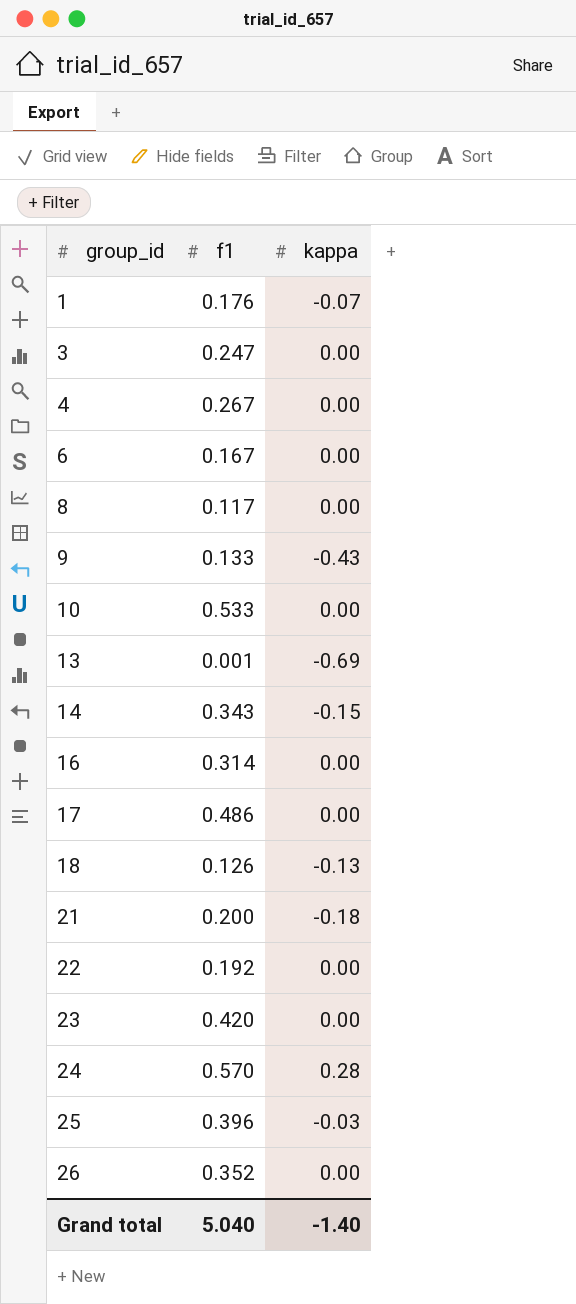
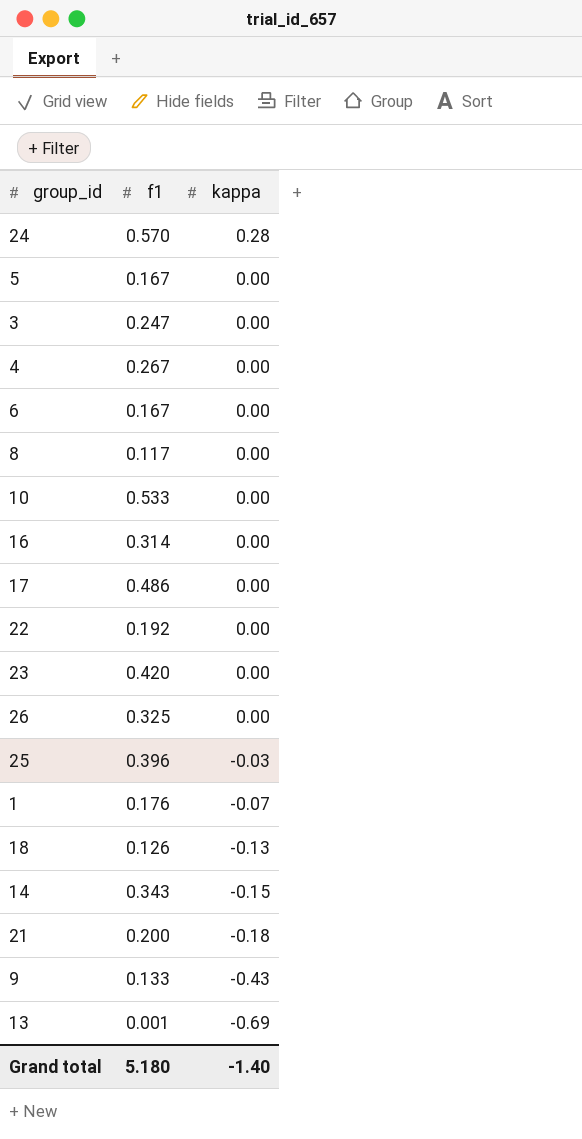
row order: group_id ascending -> kappa descending
row 5: none -> 0.167 | 0.00
26 | f1: 0.352 -> 0.325
Grand total | f1: 5.040 -> 5.180

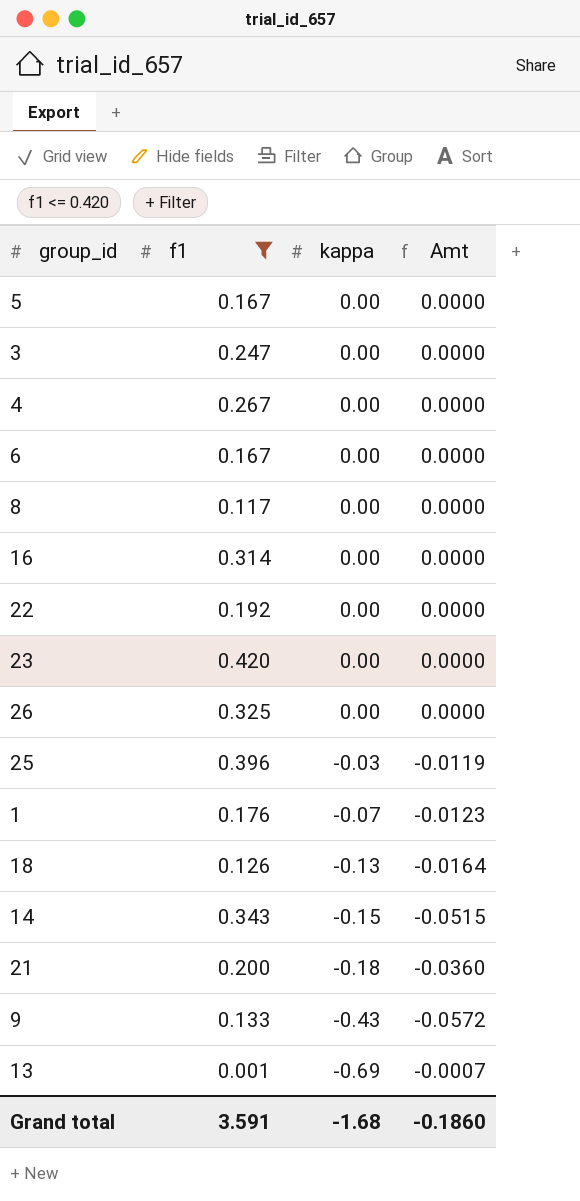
filter: none -> f1 <= 0.420
column Amt | formula: none -> [f1] * [kappa]
Grand total | f1: 5.180 -> 3.591
Grand total | kappa: -1.40 -> -1.68

